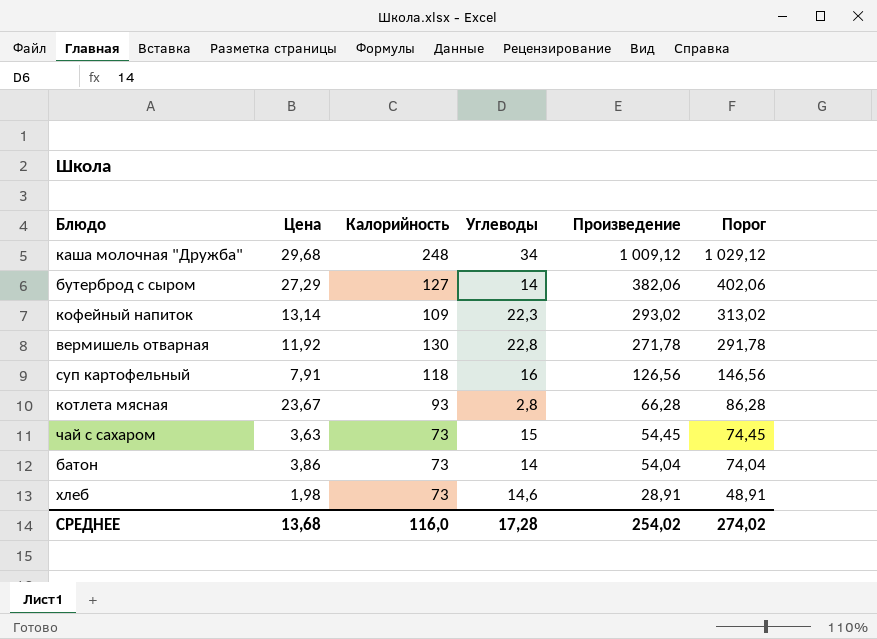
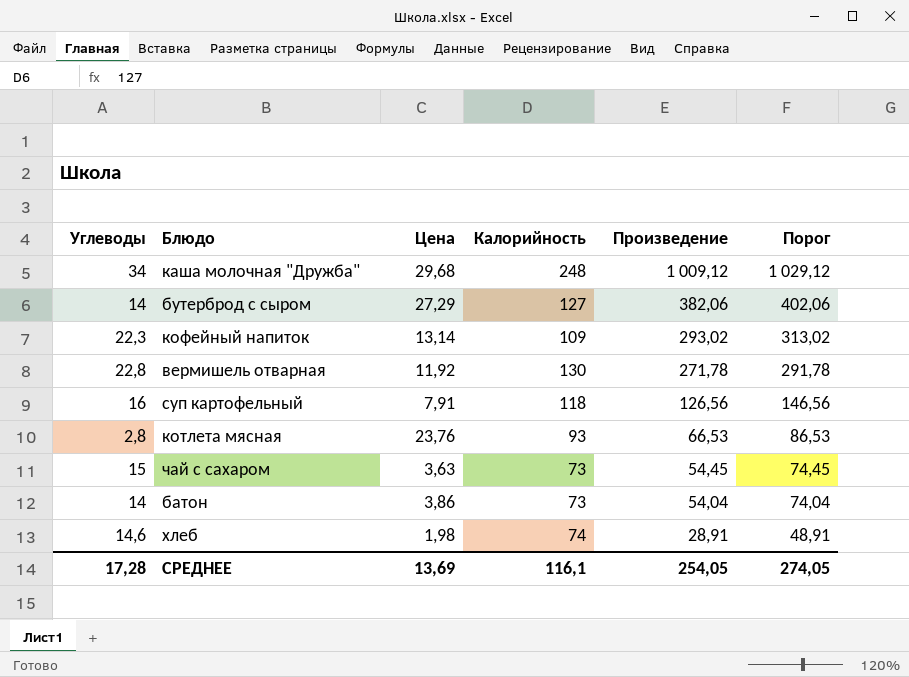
column Углеводы | position: 4 -> 1
котлета мясная | Цена: 23,67 -> 23,76
котлета мясная | Произведение: 66,28 -> 66,53
котлета мясная | Порог: 86,28 -> 86,53
хлеб | Калорийность: 73 -> 74
СРЕДНЕЕ | Цена: 13,68 -> 13,69
СРЕДНЕЕ | Калорийность: 116,0 -> 116,1
СРЕДНЕЕ | Произведение: 254,02 -> 254,05
СРЕДНЕЕ | Порог: 274,02 -> 274,05

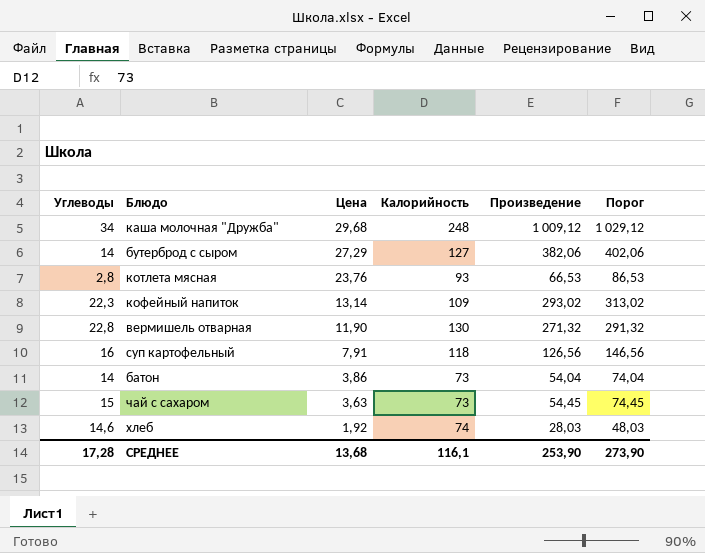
row order: Произведение descending -> Цена descending
вермишель отварная | Цена: 11,92 -> 11,90
вермишель отварная | Произведение: 271,78 -> 271,32
вермишель отварная | Порог: 291,78 -> 291,32
хлеб | Цена: 1,98 -> 1,92
хлеб | Произведение: 28,91 -> 28,03
хлеб | Порог: 48,91 -> 48,03
СРЕДНЕЕ | Цена: 13,69 -> 13,68
СРЕДНЕЕ | Произведение: 254,05 -> 253,90
СРЕДНЕЕ | Порог: 274,05 -> 273,90

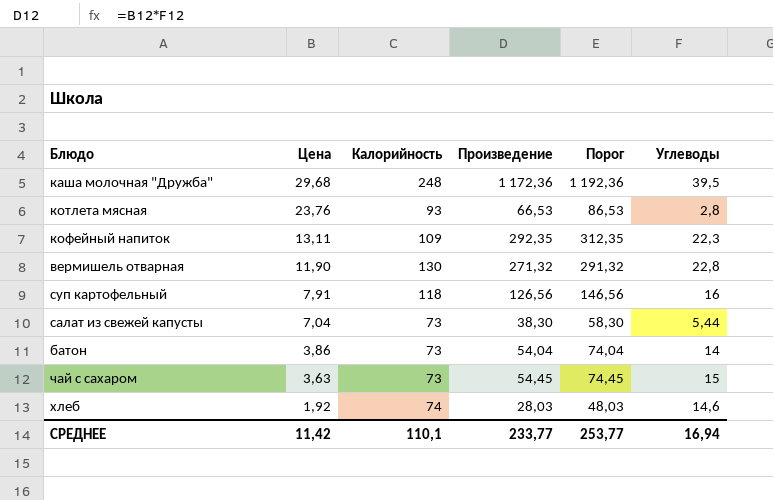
column Углеводы | position: 1 -> 6
row бутерброд с сыром: 14 | 27,29 | 127 | 382,06 | 402,06 -> none
каша молочная "Дружба" | Произведение: 1 009,12 -> 1 172,36
каша молочная "Дружба" | Порог: 1 029,12 -> 1 192,36
каша молочная "Дружба" | Углеводы: 34 -> 39,5
кофейный напиток | Цена: 13,14 -> 13,11
кофейный напиток | Произведение: 293,02 -> 292,35
кофейный напиток | Порог: 313,02 -> 312,35
row салат из свежей капусты: none -> 7,04 | 73 | 38,30 | 58,30 | 5,44
СРЕДНЕЕ | Цена: 13,68 -> 11,42
СРЕДНЕЕ | Калорийность: 116,1 -> 110,1
СРЕДНЕЕ | Произведение: 253,90 -> 233,77
СРЕДНЕЕ | Порог: 273,90 -> 253,77
СРЕДНЕЕ | Углеводы: 17,28 -> 16,94

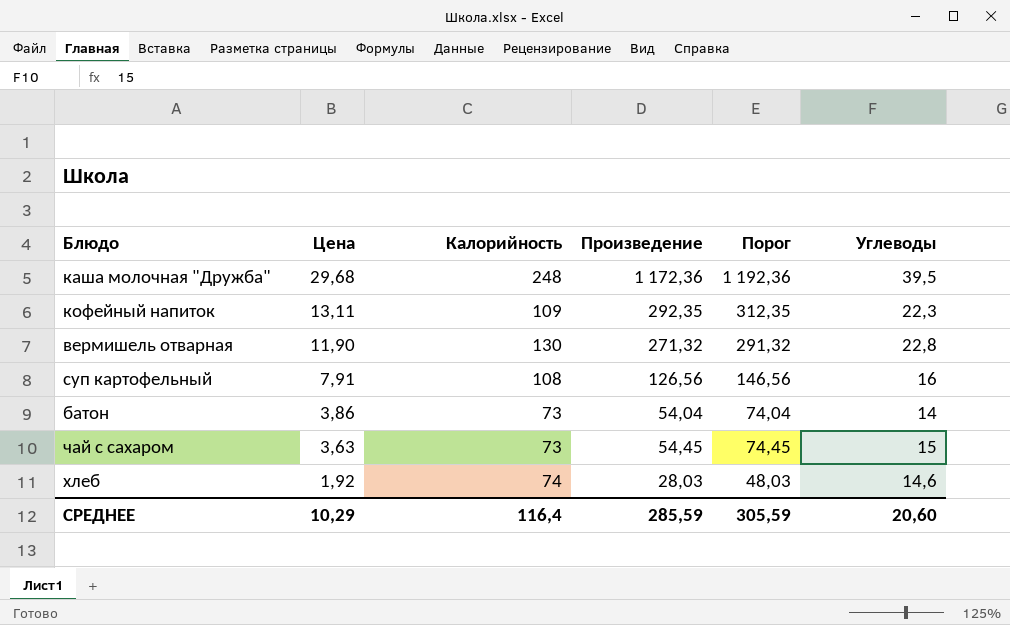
row котлета мясная: 23,76 | 93 | 66,53 | 86,53 | 2,8 -> none
row салат из свежей капусты: 7,04 | 73 | 38,30 | 58,30 | 5,44 -> none
суп картофельный | Калорийность: 118 -> 108
СРЕДНЕЕ | Цена: 11,42 -> 10,29
СРЕДНЕЕ | Калорийность: 110,1 -> 116,4
СРЕДНЕЕ | Произведение: 233,77 -> 285,59
СРЕДНЕЕ | Порог: 253,77 -> 305,59
СРЕДНЕЕ | Углеводы: 16,94 -> 20,60

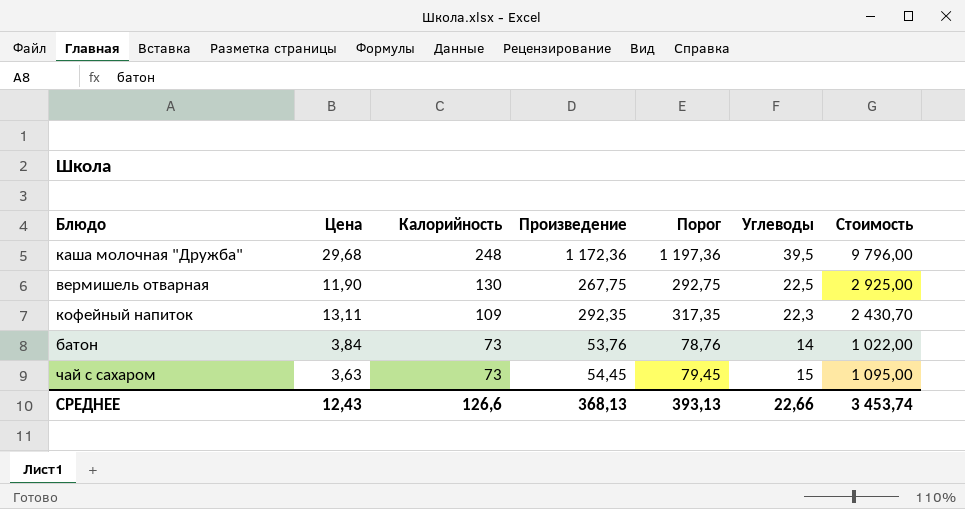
row order: Цена descending -> Калорийность descending
column Порог | formula: [Произведение] + 20 -> [Произведение] + 25
column Стоимость | formula: none -> [Калорийность] * [Углеводы]
row суп картофельный: 7,91 | 108 | 126,56 | 146,56 | 16 -> none
row хлеб: 1,92 | 74 | 28,03 | 48,03 | 14,6 -> none
вермишель отварная | Произведение: 271,32 -> 267,75
вермишель отварная | Углеводы: 22,8 -> 22,5
батон | Цена: 3,86 -> 3,84
батон | Произведение: 54,04 -> 53,76
СРЕДНЕЕ | Цена: 10,29 -> 12,43
СРЕДНЕЕ | Калорийность: 116,4 -> 126,6
СРЕДНЕЕ | Произведение: 285,59 -> 368,13
СРЕДНЕЕ | Порог: 305,59 -> 393,13
СРЕДНЕЕ | Углеводы: 20,60 -> 22,66

